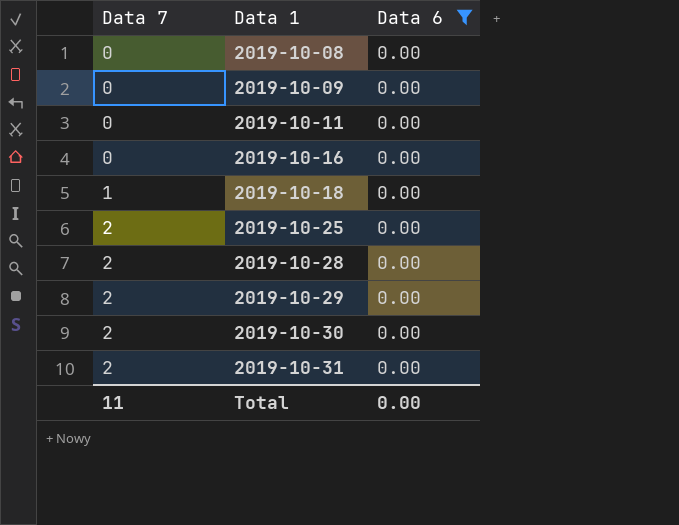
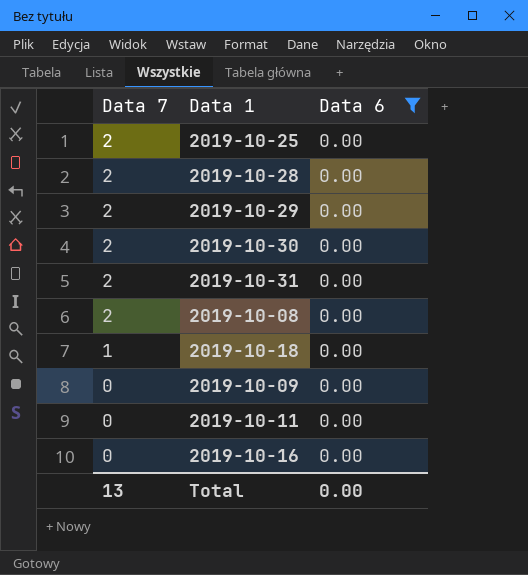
row order: Data 7 ascending -> Data 7 descending
2019-10-08 | Data 7: 0 -> 2
Total | Data 7: 11 -> 13

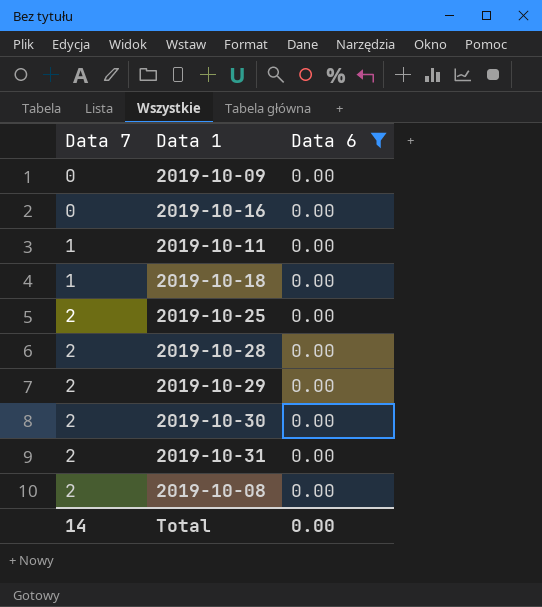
row order: Data 7 descending -> Data 7 ascending
2019-10-11 | Data 7: 0 -> 1
Total | Data 7: 13 -> 14

